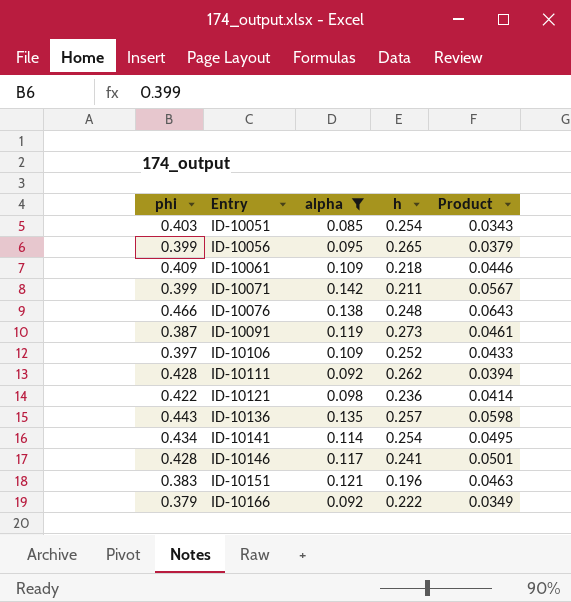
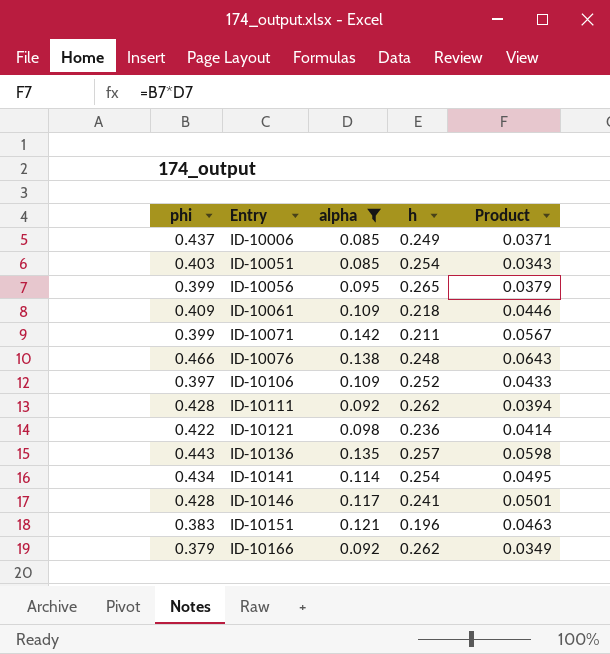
row ID-10091: 0.387 | 0.119 | 0.273 | 0.0461 -> none
row ID-10006: none -> 0.437 | 0.085 | 0.249 | 0.0371
ID-10166 | h: 0.222 -> 0.262

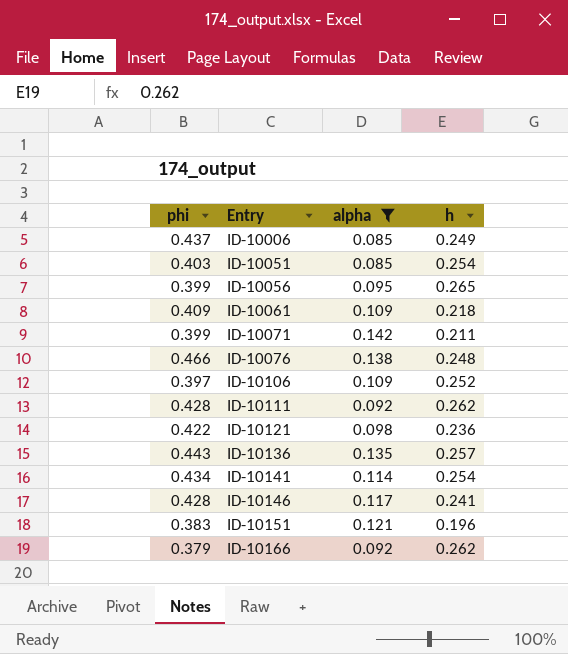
column Product | formula: [phi] * [alpha] -> none

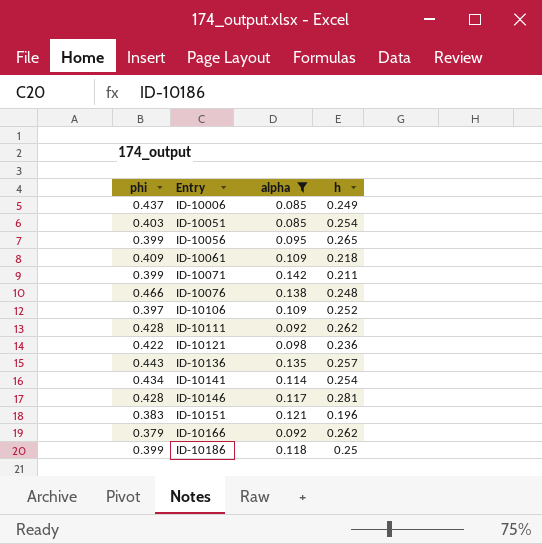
ID-10146 | h: 0.241 -> 0.281
row ID-10186: none -> 0.399 | 0.118 | 0.25

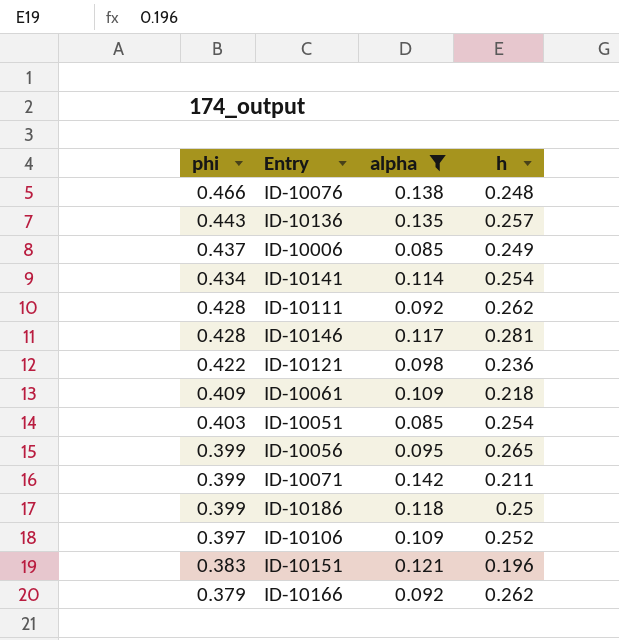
row order: Entry ascending -> phi descending

